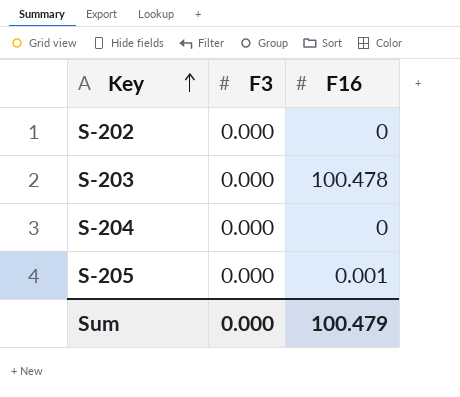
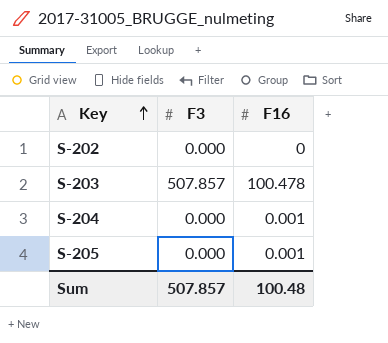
S-203 | F3: 0.000 -> 507.857
S-204 | F16: 0 -> 0.001
Sum | F3: 0.000 -> 507.857
Sum | F16: 100.479 -> 100.48

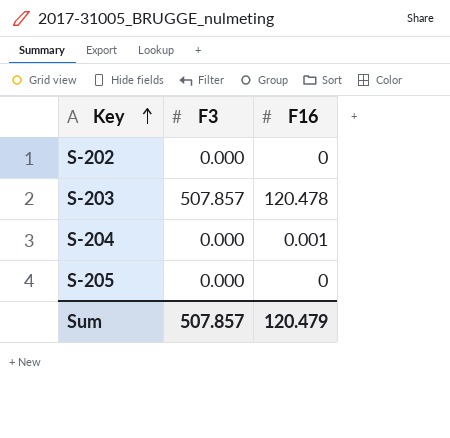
S-203 | F16: 100.478 -> 120.478
S-205 | F16: 0.001 -> 0
Sum | F16: 100.48 -> 120.479

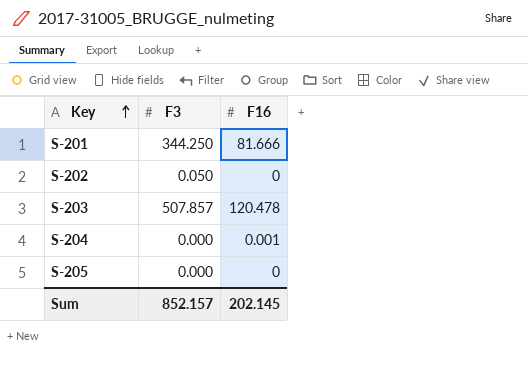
row S-201: none -> 344.250 | 81.666
S-202 | F3: 0.000 -> 0.050
Sum | F3: 507.857 -> 852.157
Sum | F16: 120.479 -> 202.145

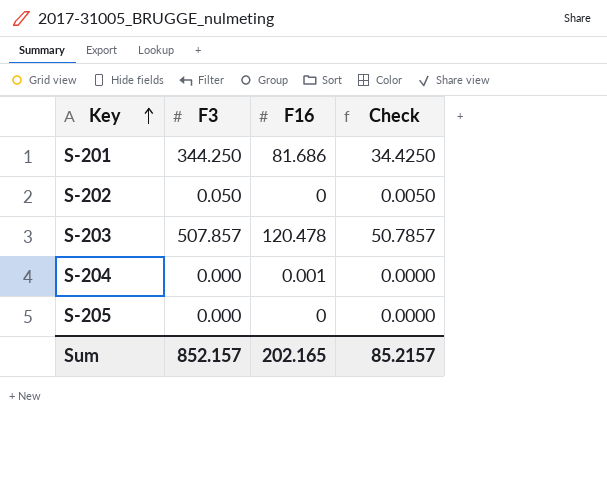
column Check | formula: none -> [F3] * 0.1
S-201 | F16: 81.666 -> 81.686
Sum | F16: 202.145 -> 202.165

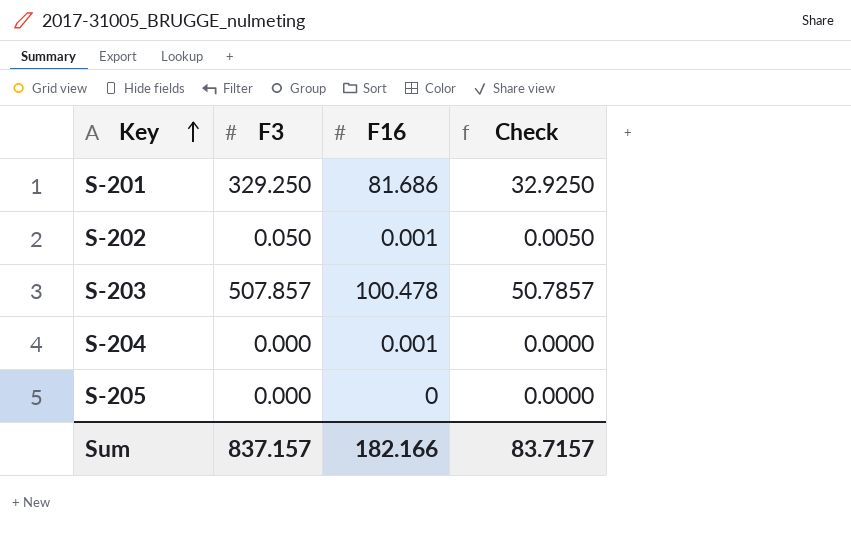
S-201 | F3: 344.250 -> 329.250
S-201 | Check: 34.4250 -> 32.9250
S-202 | F16: 0 -> 0.001
S-203 | F16: 120.478 -> 100.478
Sum | F3: 852.157 -> 837.157
Sum | F16: 202.165 -> 182.166
Sum | Check: 85.2157 -> 83.7157

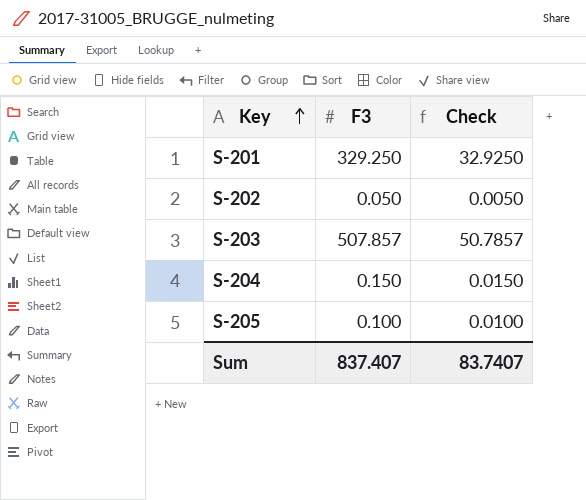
column F16 | position: 3 -> none
S-204 | F3: 0.000 -> 0.150
S-204 | Check: 0.0000 -> 0.0150
S-205 | F3: 0.000 -> 0.100
S-205 | Check: 0.0000 -> 0.0100
Sum | F3: 837.157 -> 837.407
Sum | Check: 83.7157 -> 83.7407

